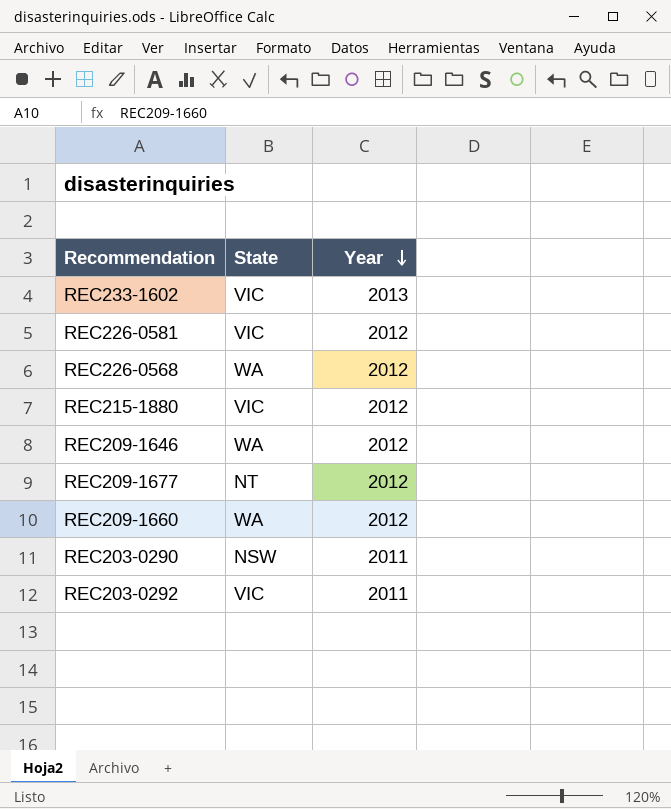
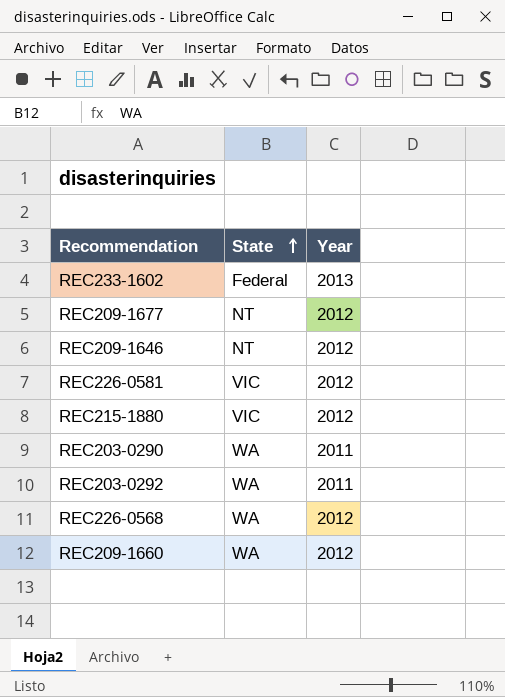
row order: Year descending -> State ascending
REC233-1602 | State: VIC -> Federal
REC209-1646 | State: WA -> NT
REC203-0290 | State: NSW -> WA
REC203-0292 | State: VIC -> WA

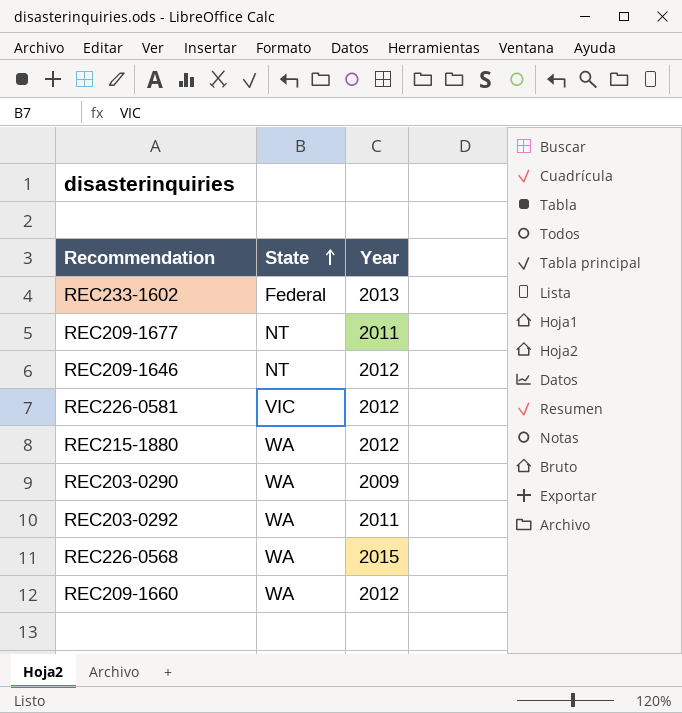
REC209-1677 | Year: 2012 -> 2011
REC215-1880 | State: VIC -> WA
REC203-0290 | Year: 2011 -> 2009
REC226-0568 | Year: 2012 -> 2015

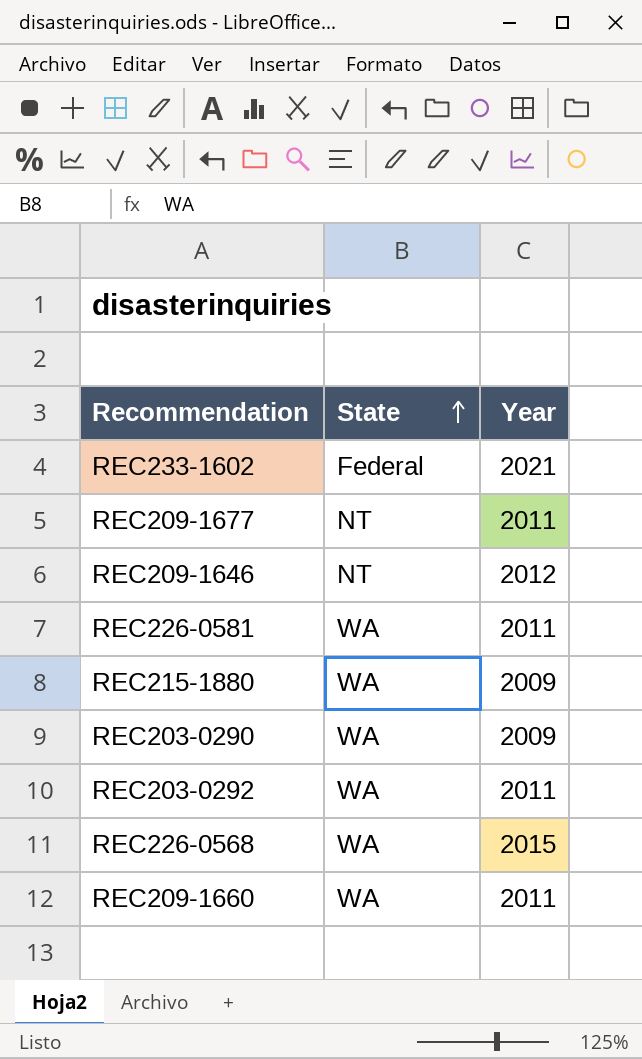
REC233-1602 | Year: 2013 -> 2021
REC226-0581 | State: VIC -> WA
REC226-0581 | Year: 2012 -> 2011
REC215-1880 | Year: 2012 -> 2009
REC209-1660 | Year: 2012 -> 2011

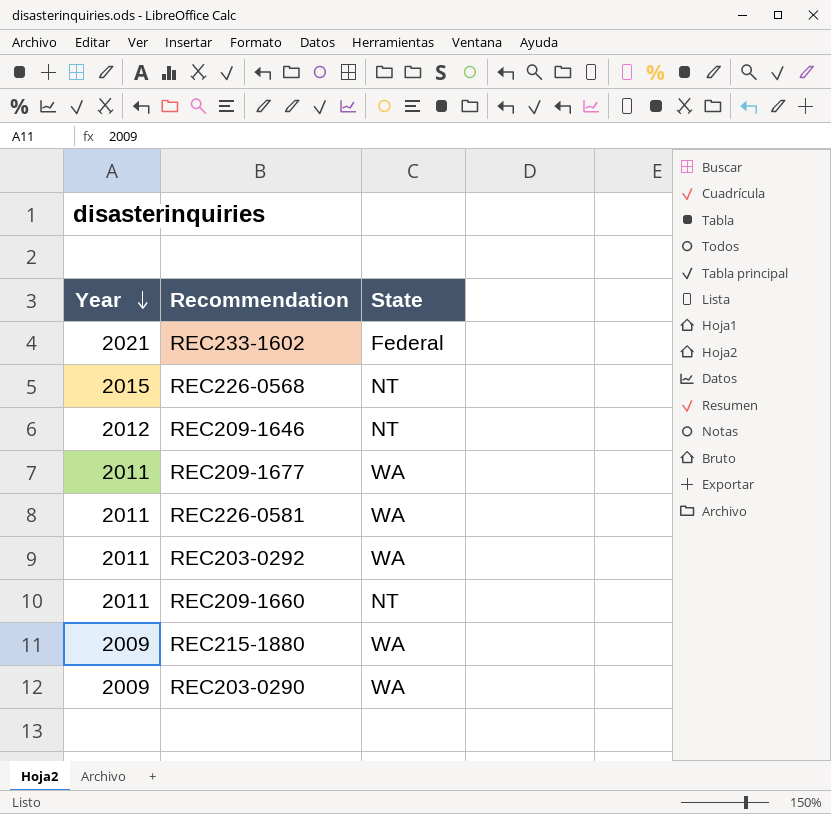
row order: State ascending -> Year descending
column Year | position: 3 -> 1
REC226-0568 | State: WA -> NT
REC209-1677 | State: NT -> WA
REC209-1660 | State: WA -> NT

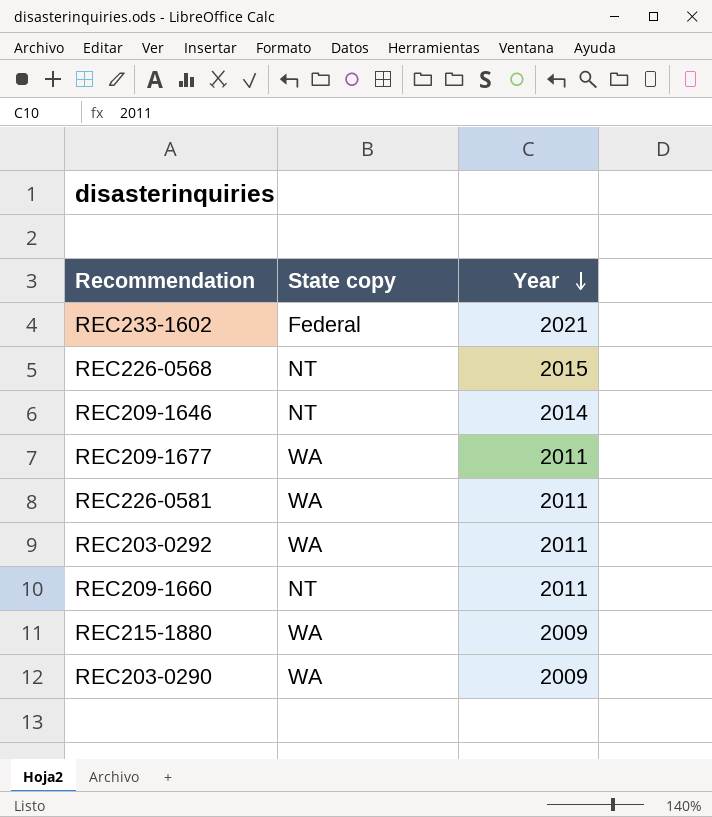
column name: State -> State copy
column Year | position: 1 -> 3
REC209-1646 | Year: 2012 -> 2014

